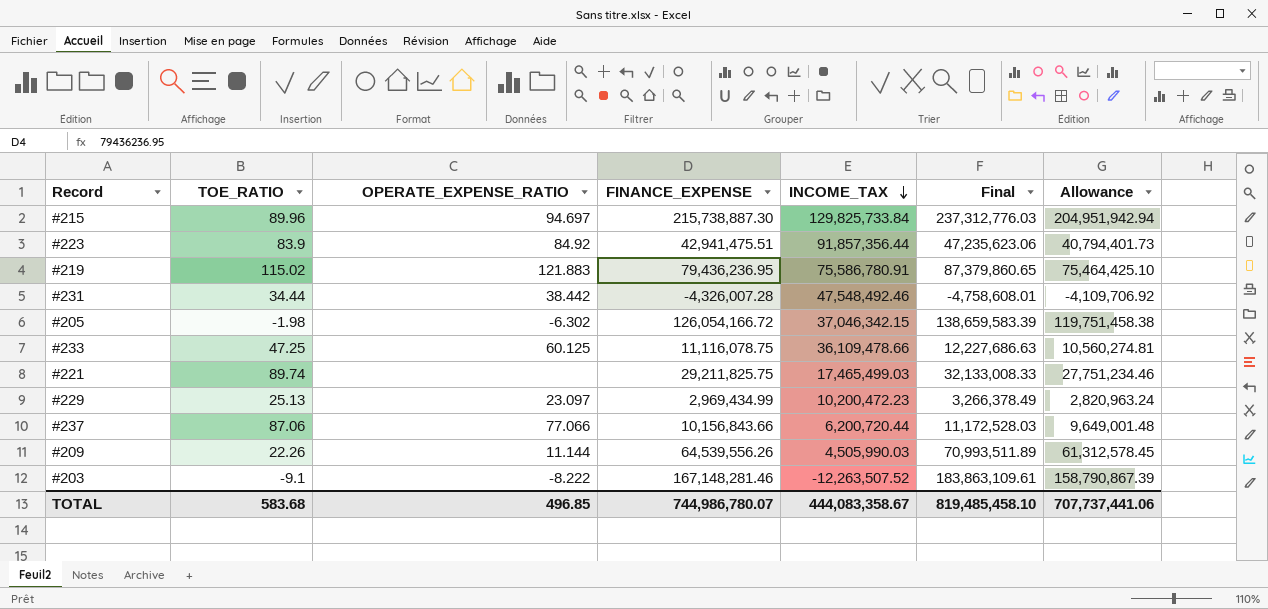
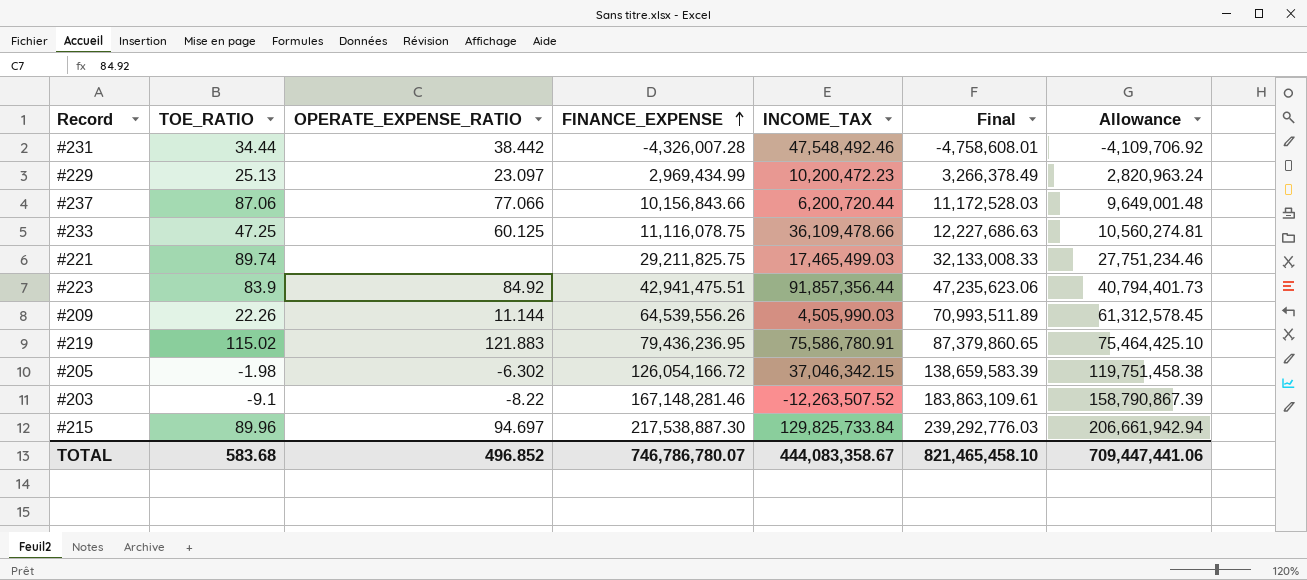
row order: INCOME_TAX descending -> FINANCE_EXPENSE ascending
#203 | OPERATE_EXPENSE_RATIO: -8.222 -> -8.22
#215 | FINANCE_EXPENSE: 215,738,887.30 -> 217,538,887.30
#215 | Final: 237,312,776.03 -> 239,292,776.03
#215 | Allowance: 204,951,942.94 -> 206,661,942.94
TOTAL | OPERATE_EXPENSE_RATIO: 496.85 -> 496.852
TOTAL | FINANCE_EXPENSE: 744,986,780.07 -> 746,786,780.07
TOTAL | Final: 819,485,458.10 -> 821,465,458.10
TOTAL | Allowance: 707,737,441.06 -> 709,447,441.06

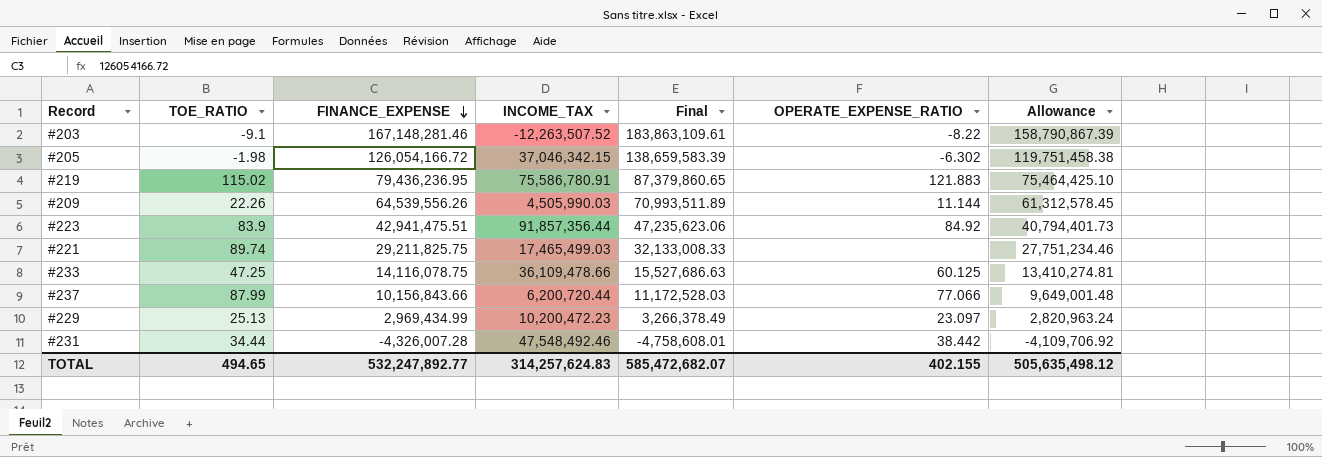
row order: FINANCE_EXPENSE ascending -> FINANCE_EXPENSE descending
column OPERATE_EXPENSE_RATIO | position: 3 -> 6
row #215: 89.96 | 94.697 | 217,538,887.30 | 129,825,733.84 | 239,292,776.03 | 206,661,942.94 -> none
#233 | FINANCE_EXPENSE: 11,116,078.75 -> 14,116,078.75
#233 | Final: 12,227,686.63 -> 15,527,686.63
#233 | Allowance: 10,560,274.81 -> 13,410,274.81
#237 | TOE_RATIO: 87.06 -> 87.99
TOTAL | TOE_RATIO: 583.68 -> 494.65
TOTAL | FINANCE_EXPENSE: 746,786,780.07 -> 532,247,892.77
TOTAL | INCOME_TAX: 444,083,358.67 -> 314,257,624.83
TOTAL | Final: 821,465,458.10 -> 585,472,682.07
TOTAL | OPERATE_EXPENSE_RATIO: 496.852 -> 402.155
TOTAL | Allowance: 709,447,441.06 -> 505,635,498.12

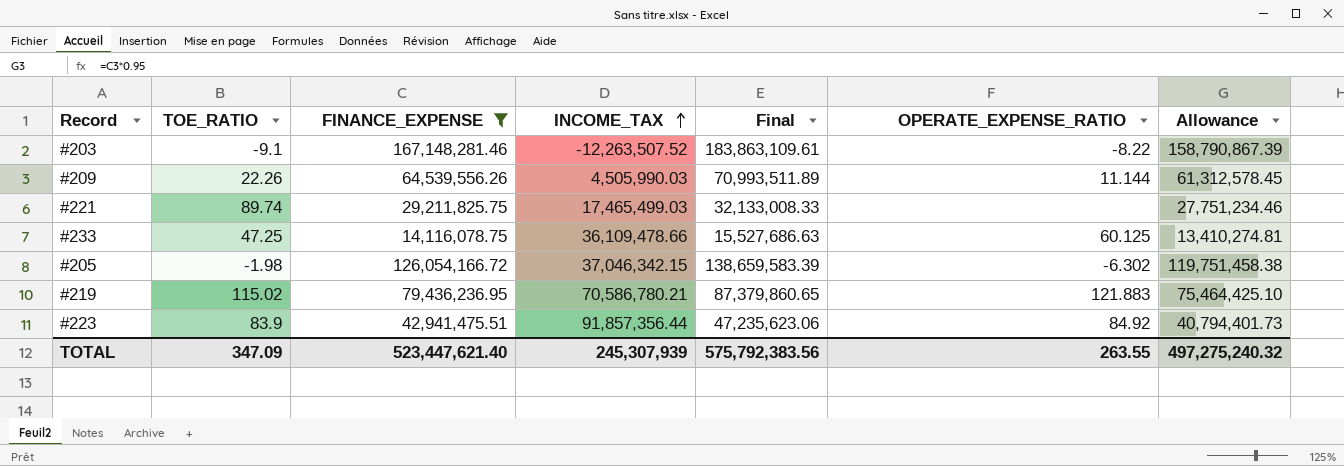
filter: none -> FINANCE_EXPENSE >= 14,116,078.75
row order: FINANCE_EXPENSE descending -> INCOME_TAX ascending
#219 | INCOME_TAX: 75,586,780.91 -> 70,586,780.21
TOTAL | TOE_RATIO: 494.65 -> 347.09
TOTAL | FINANCE_EXPENSE: 532,247,892.77 -> 523,447,621.40
TOTAL | INCOME_TAX: 314,257,624.83 -> 245,307,939
TOTAL | Final: 585,472,682.07 -> 575,792,383.56
TOTAL | OPERATE_EXPENSE_RATIO: 402.155 -> 263.55
TOTAL | Allowance: 505,635,498.12 -> 497,275,240.32

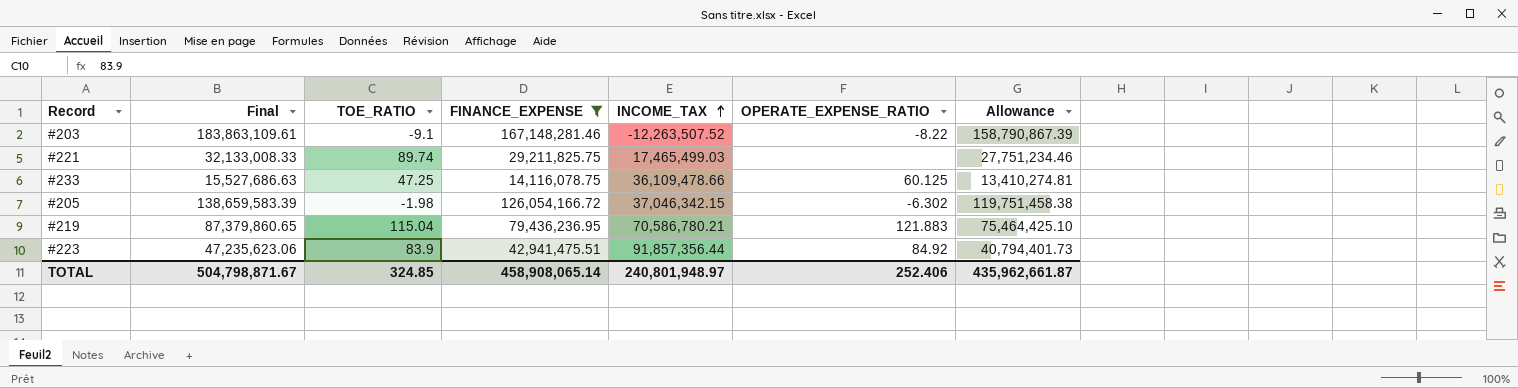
column Final | position: 5 -> 2
row #209: 22.26 | 64,539,556.26 | 4,505,990.03 | 70,993,511.89 | 11.144 | 61,312,578.45 -> none
#219 | TOE_RATIO: 115.02 -> 115.04
TOTAL | Final: 575,792,383.56 -> 504,798,871.67
TOTAL | TOE_RATIO: 347.09 -> 324.85
TOTAL | FINANCE_EXPENSE: 523,447,621.40 -> 458,908,065.14
TOTAL | INCOME_TAX: 245,307,939 -> 240,801,948.97
TOTAL | OPERATE_EXPENSE_RATIO: 263.55 -> 252.406
TOTAL | Allowance: 497,275,240.32 -> 435,962,661.87

